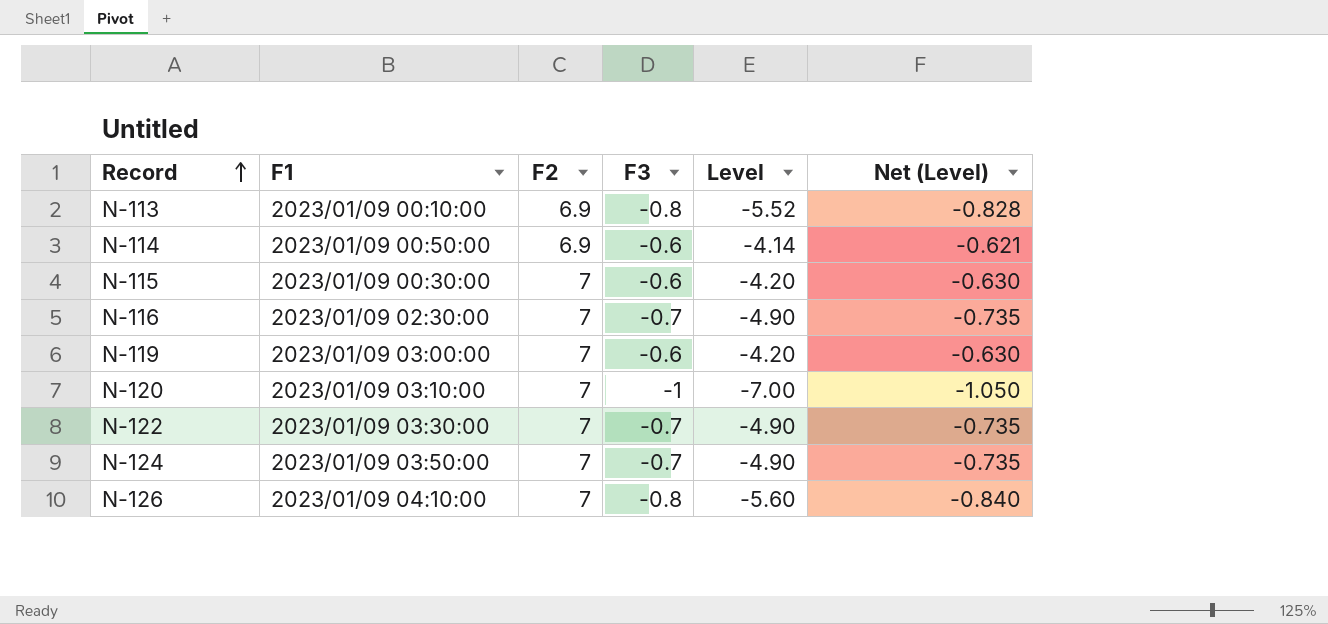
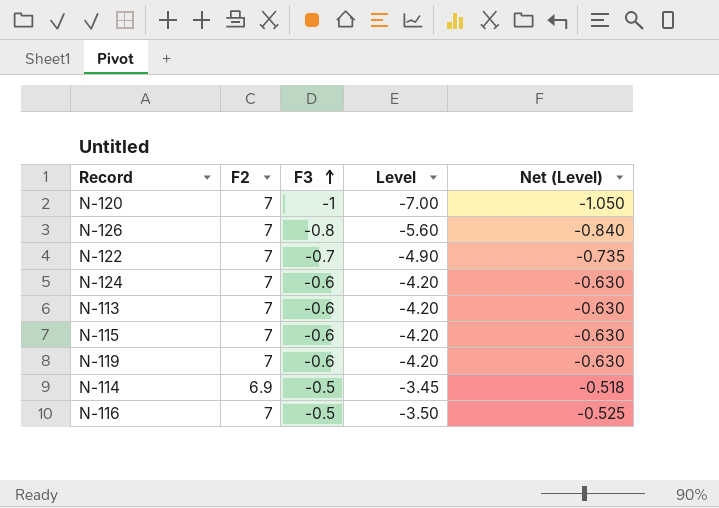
row order: Record ascending -> F3 ascending
column F1 | position: 2 -> none
N-124 | F3: -0.7 -> -0.6
N-124 | Level: -4.90 -> -4.20
N-124 | Net (Level): -0.735 -> -0.630
N-113 | F2: 6.9 -> 7
N-113 | F3: -0.8 -> -0.6
N-113 | Level: -5.52 -> -4.20
N-113 | Net (Level): -0.828 -> -0.630
N-114 | F3: -0.6 -> -0.5
N-114 | Level: -4.14 -> -3.45
N-114 | Net (Level): -0.621 -> -0.518
N-116 | F3: -0.7 -> -0.5
N-116 | Level: -4.90 -> -3.50
N-116 | Net (Level): -0.735 -> -0.525

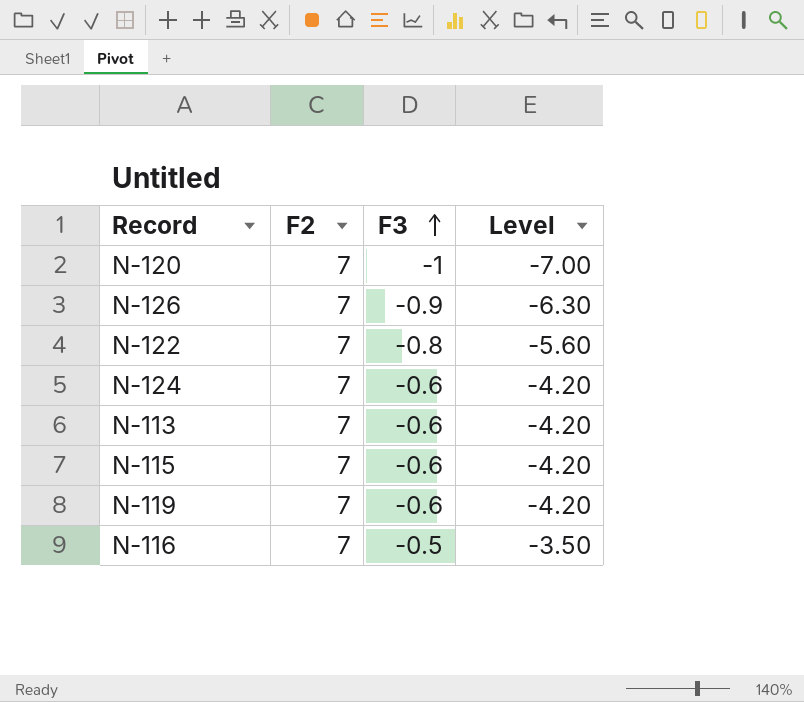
column Net (Level) | formula: [Level] * 0.15 -> none
row N-114: 6.9 | -0.5 | -3.45 | -0.518 -> none
N-126 | F3: -0.8 -> -0.9
N-126 | Level: -5.60 -> -6.30
N-122 | F3: -0.7 -> -0.8
N-122 | Level: -4.90 -> -5.60

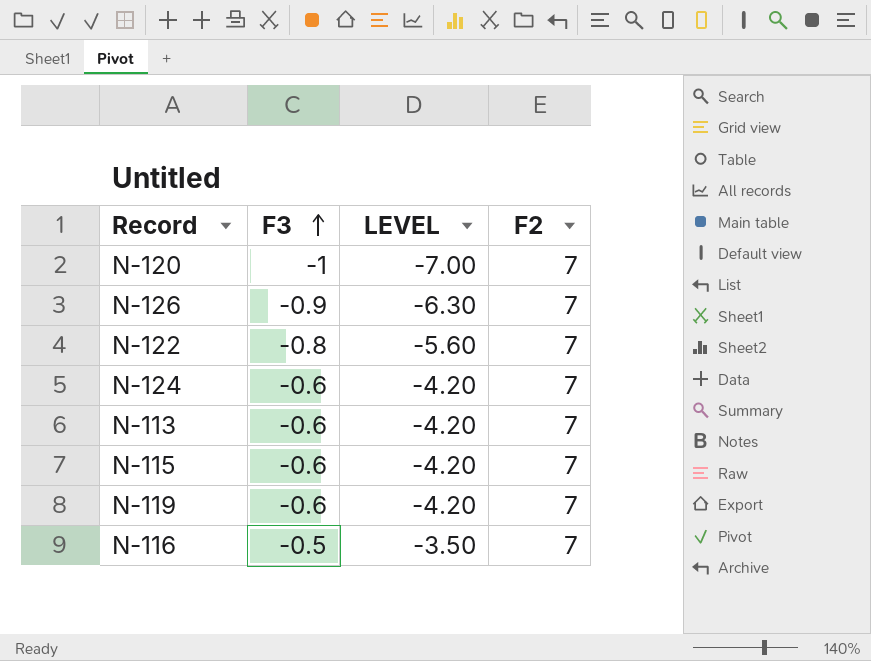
column name: Level -> LEVEL
column F2 | position: 2 -> 4

